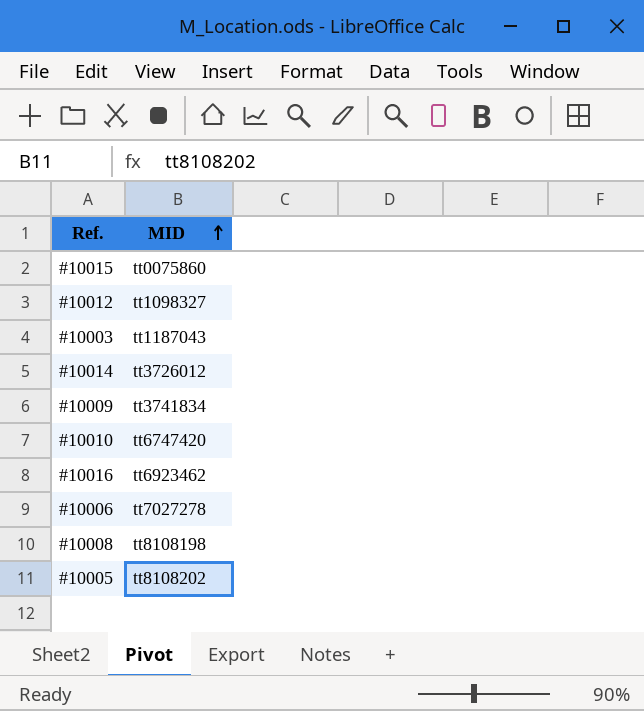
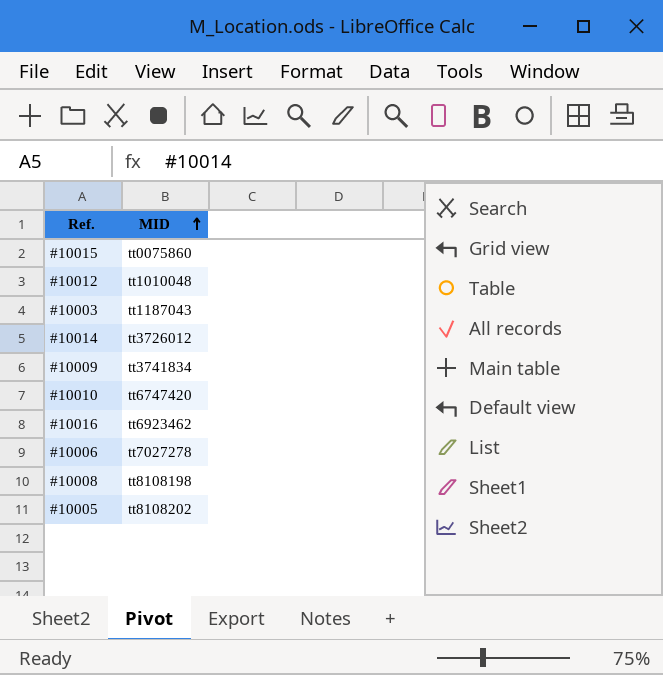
#10012 | MID: tt1098327 -> tt1010048

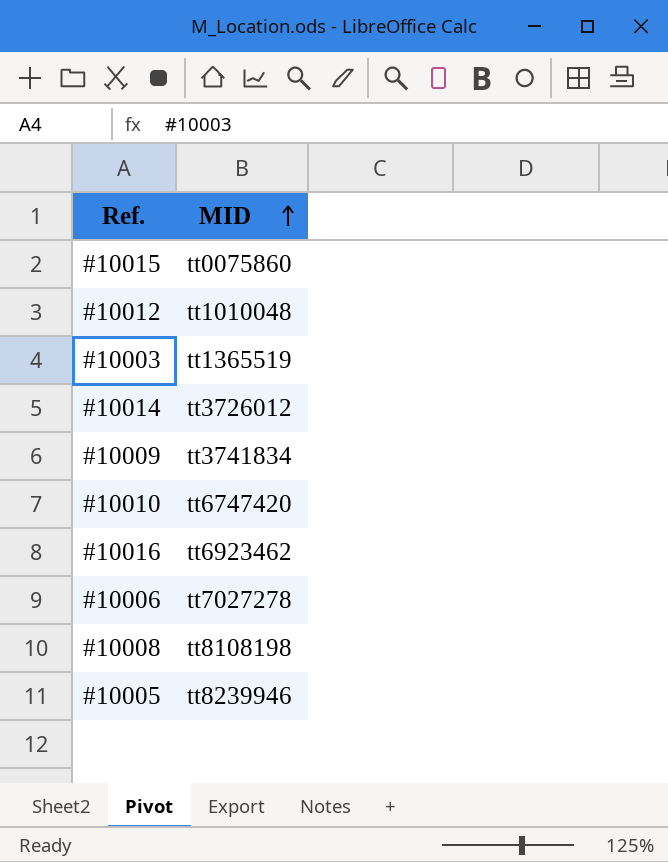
#10003 | MID: tt1187043 -> tt1365519
#10005 | MID: tt8108202 -> tt8239946

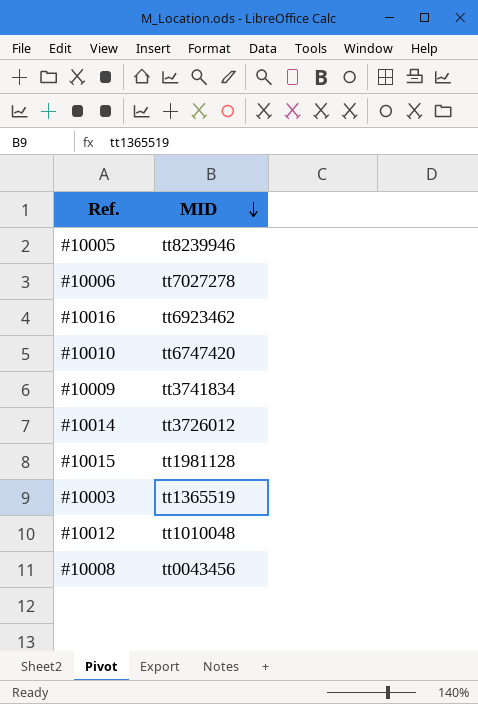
row order: MID ascending -> MID descending
#10015 | MID: tt0075860 -> tt1981128
#10008 | MID: tt8108198 -> tt0043456

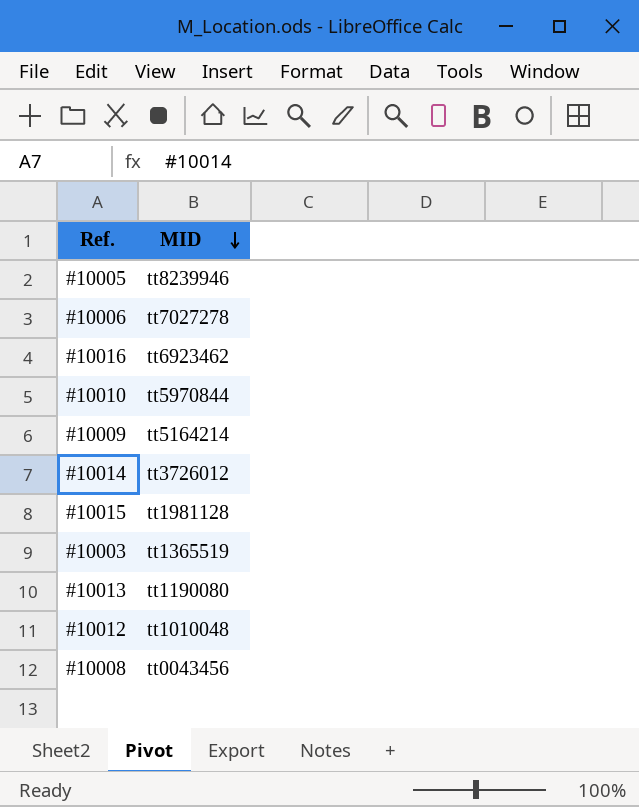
#10010 | MID: tt6747420 -> tt5970844
#10009 | MID: tt3741834 -> tt5164214
row #10013: none -> tt1190080

